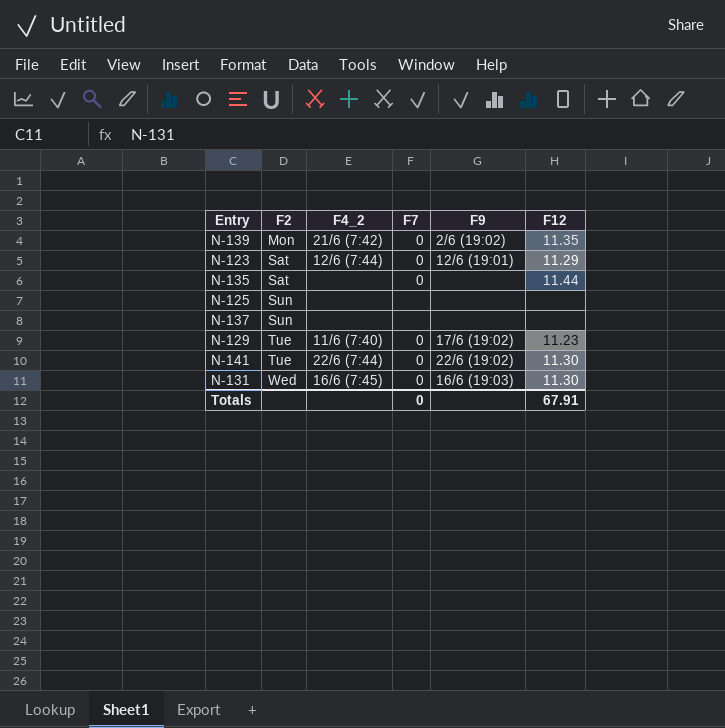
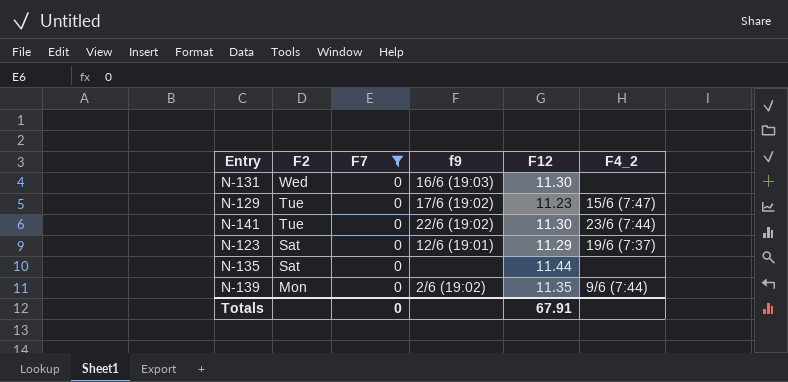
filter: none -> F7 = 0
row order: F2 ascending -> F2 descending
column name: F9 -> f9
column F4_2 | position: 3 -> 6
N-131 | F4_2: 16/6 (7:45) -> none
N-129 | F4_2: 11/6 (7:40) -> 15/6 (7:47)
N-141 | F4_2: 22/6 (7:44) -> 23/6 (7:44)
N-123 | F4_2: 12/6 (7:44) -> 19/6 (7:37)
N-139 | F4_2: 21/6 (7:42) -> 9/6 (7:44)

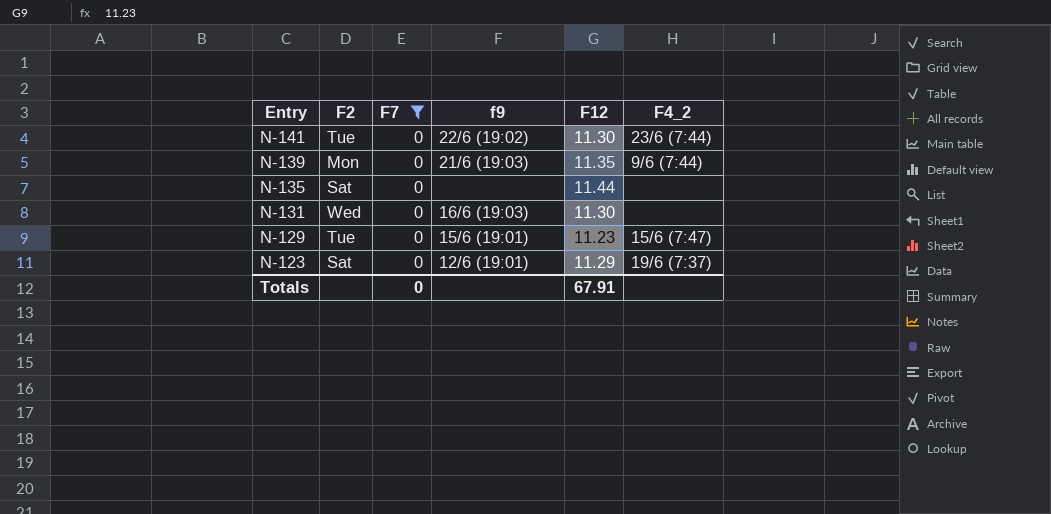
row order: F2 descending -> Entry descending
N-139 | f9: 2/6 (19:02) -> 21/6 (19:03)
N-129 | f9: 17/6 (19:02) -> 15/6 (19:01)

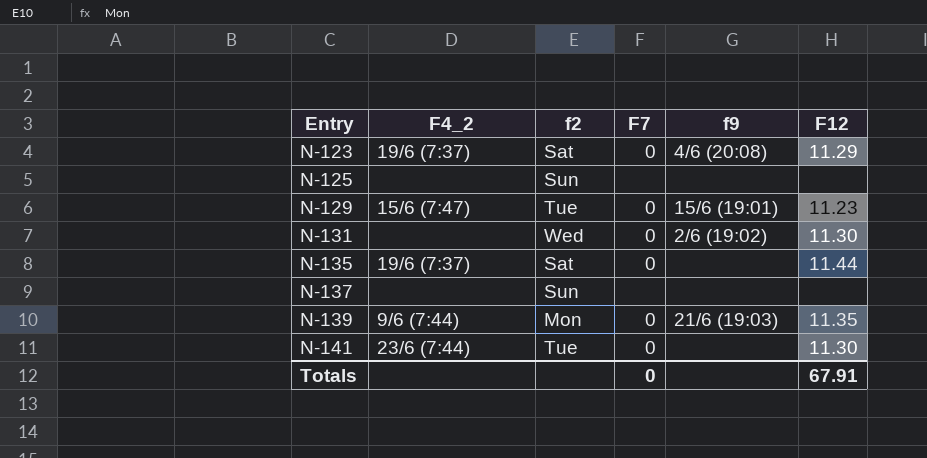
filter: F7 = 0 -> none
row order: Entry descending -> Entry ascending
column F4_2 | position: 6 -> 2
column name: F2 -> f2
N-123 | f9: 12/6 (19:01) -> 4/6 (20:08)
N-131 | f9: 16/6 (19:03) -> 2/6 (19:02)
N-135 | F4_2: none -> 19/6 (7:37)
N-141 | f9: 22/6 (19:02) -> none

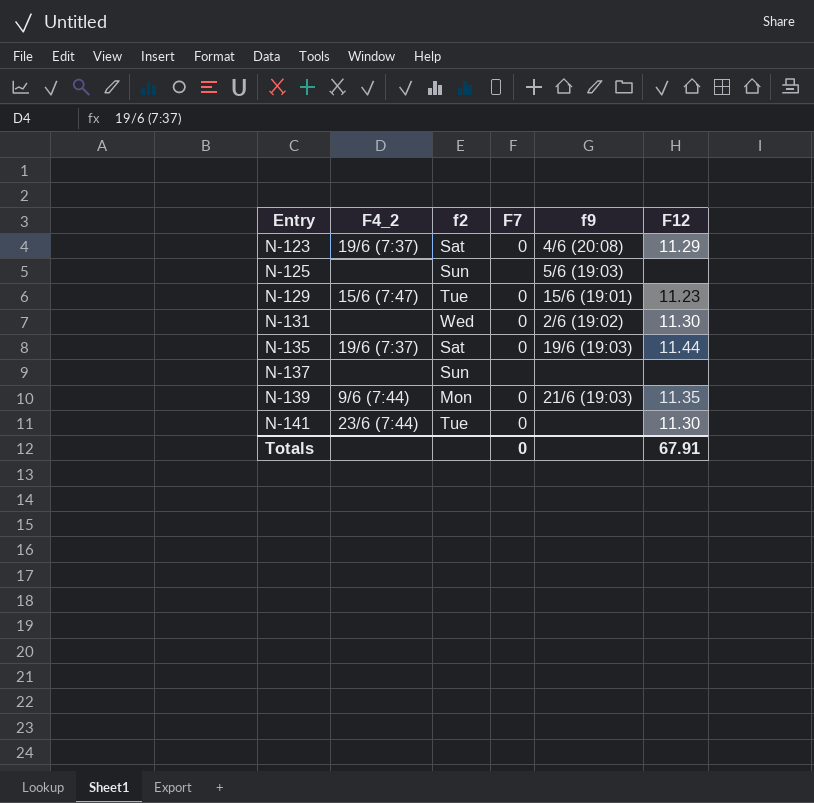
N-125 | f9: none -> 5/6 (19:03)
N-135 | f9: none -> 19/6 (19:03)

